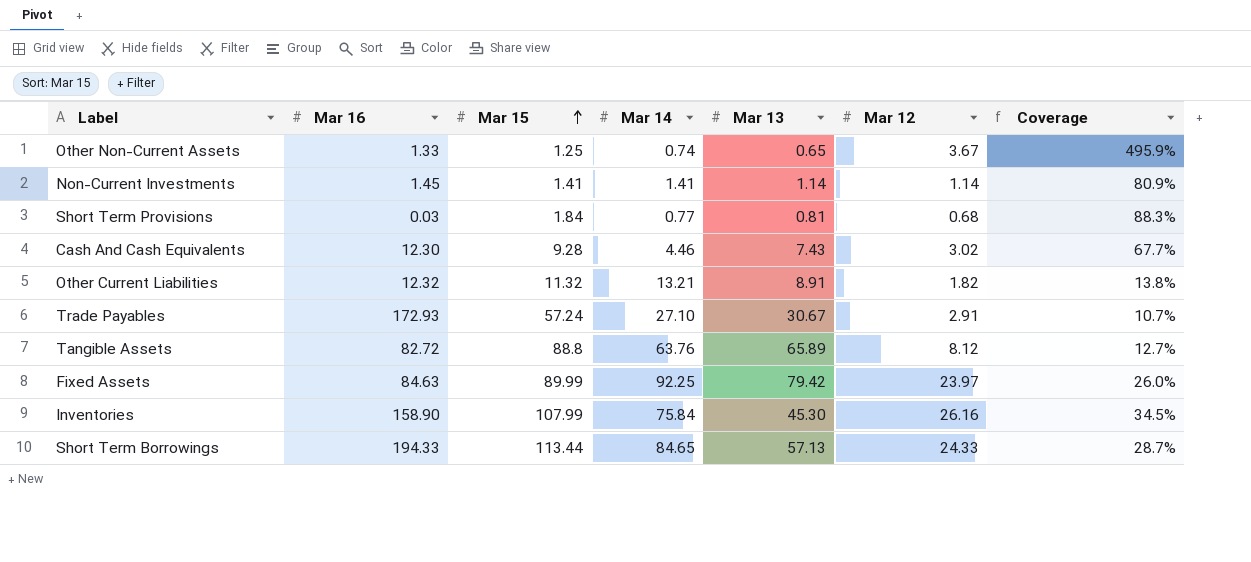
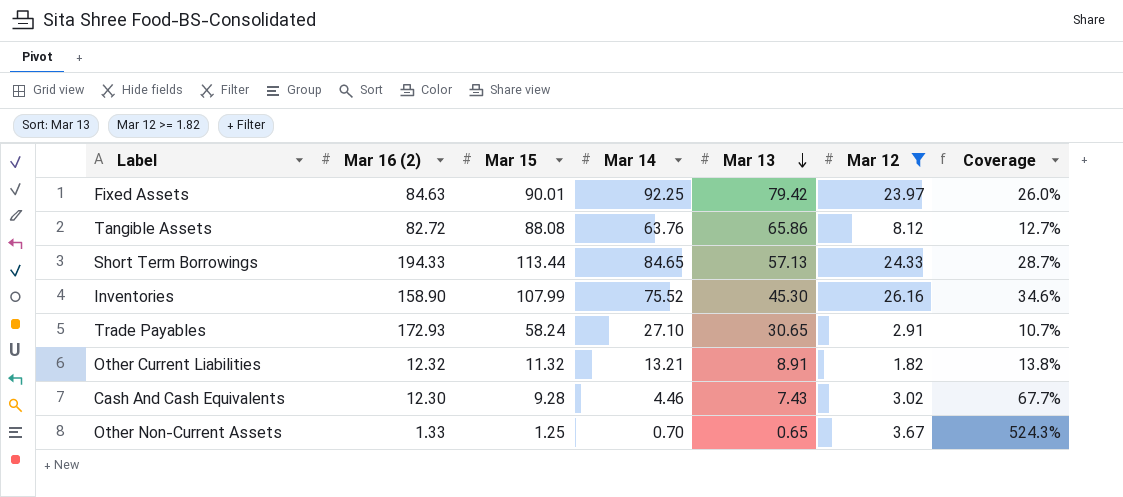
filter: none -> Mar 12 >= 1.82
row order: Mar 15 ascending -> Mar 13 descending
column name: Mar 16 -> Mar 16 (2)
Fixed Assets | Mar 15: 89.99 -> 90.01
Tangible Assets | Mar 15: 88.8 -> 88.08
Tangible Assets | Mar 13: 65.89 -> 65.86
Inventories | Mar 14: 75.84 -> 75.52
Inventories | Coverage: 34.5% -> 34.6%
Trade Payables | Mar 15: 57.24 -> 58.24
Trade Payables | Mar 13: 30.67 -> 30.65
Other Non-Current Assets | Mar 14: 0.74 -> 0.70
Other Non-Current Assets | Coverage: 495.9% -> 524.3%

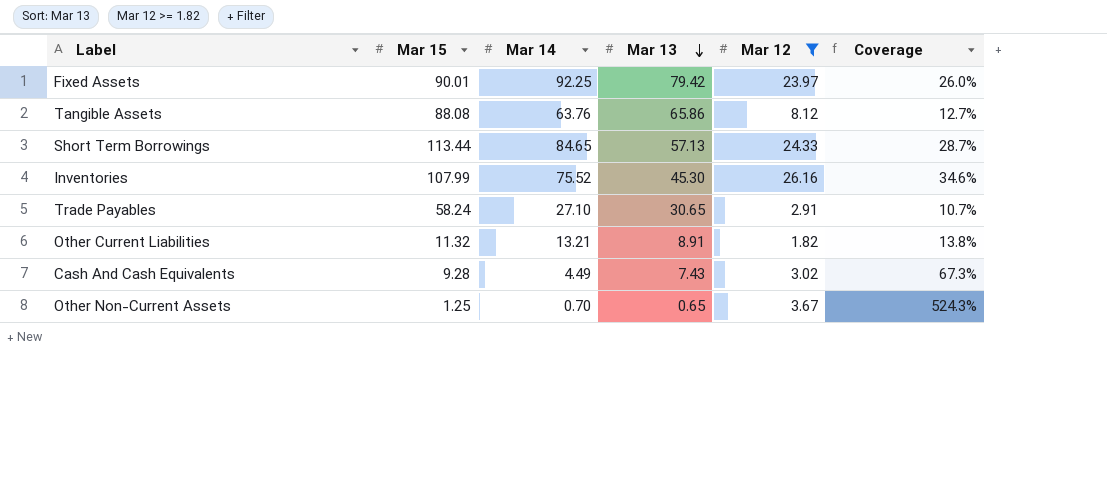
column Mar 16 (2) | position: 2 -> none
Cash And Cash Equivalents | Mar 14: 4.46 -> 4.49
Cash And Cash Equivalents | Coverage: 67.7% -> 67.3%

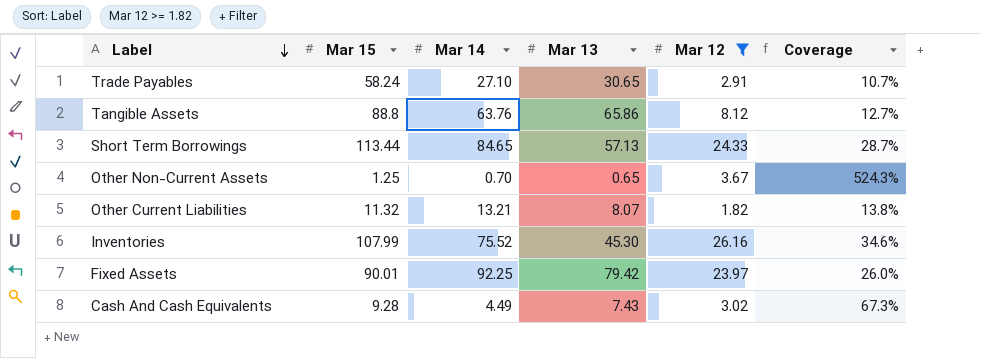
row order: Mar 13 descending -> Label descending
Tangible Assets | Mar 15: 88.08 -> 88.8
Other Current Liabilities | Mar 13: 8.91 -> 8.07

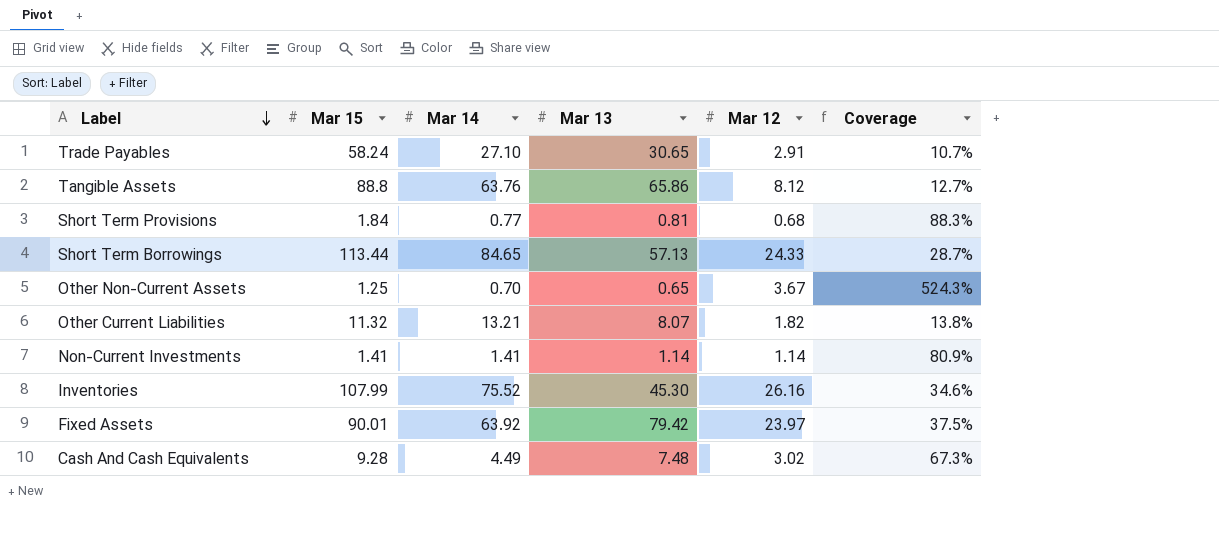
filter: Mar 12 >= 1.82 -> none
Fixed Assets | Mar 14: 92.25 -> 63.92
Fixed Assets | Coverage: 26.0% -> 37.5%
Cash And Cash Equivalents | Mar 13: 7.43 -> 7.48

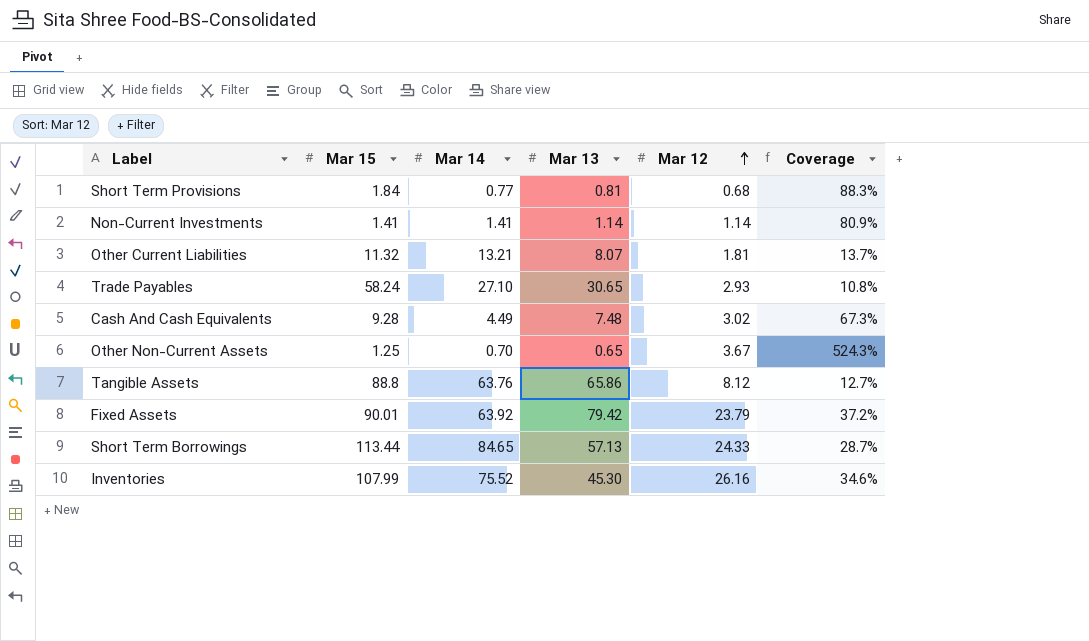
row order: Label descending -> Mar 12 ascending
Other Current Liabilities | Mar 12: 1.82 -> 1.81
Other Current Liabilities | Coverage: 13.8% -> 13.7%
Trade Payables | Mar 12: 2.91 -> 2.93
Trade Payables | Coverage: 10.7% -> 10.8%
Fixed Assets | Mar 12: 23.97 -> 23.79
Fixed Assets | Coverage: 37.5% -> 37.2%

